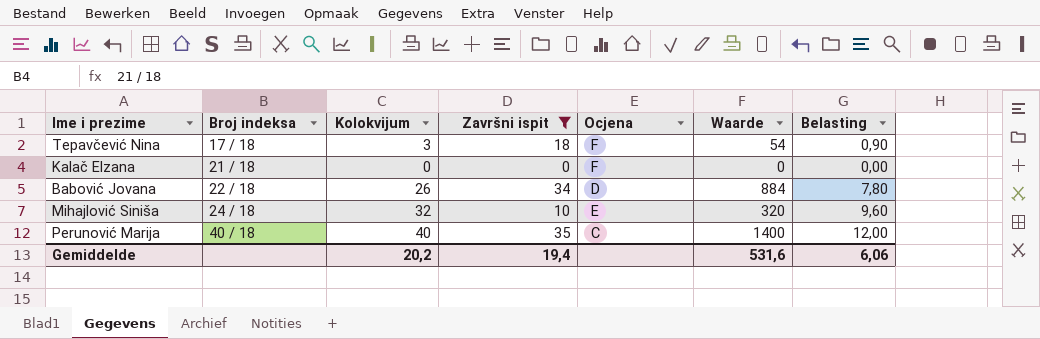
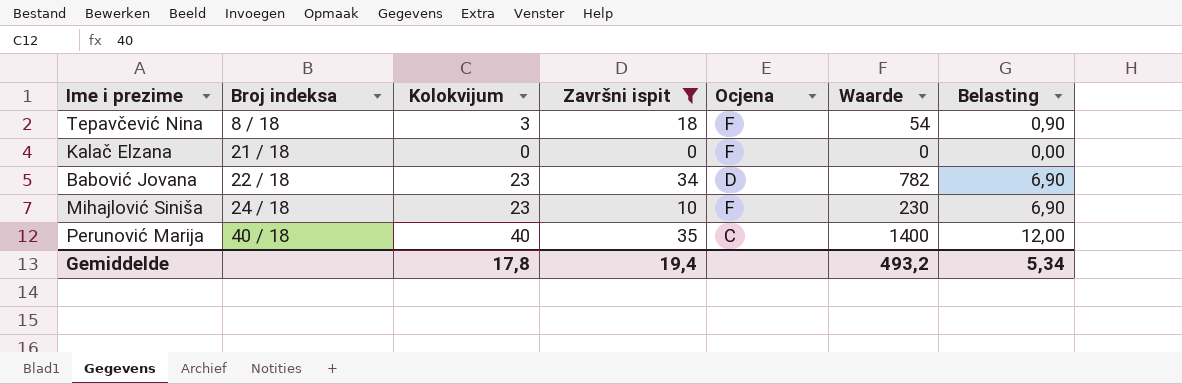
Tepavčević Nina | Broj indeksa: 17 / 18 -> 8 / 18
Babović Jovana | Kolokvijum: 26 -> 23
Babović Jovana | Waarde: 884 -> 782
Babović Jovana | Belasting: 7,80 -> 6,90
Mihajlović Siniša | Kolokvijum: 32 -> 23
Mihajlović Siniša | Ocjena: E -> F
Mihajlović Siniša | Waarde: 320 -> 230
Mihajlović Siniša | Belasting: 9,60 -> 6,90
Gemiddelde | Kolokvijum: 20,2 -> 17,8
Gemiddelde | Waarde: 531,6 -> 493,2
Gemiddelde | Belasting: 6,06 -> 5,34

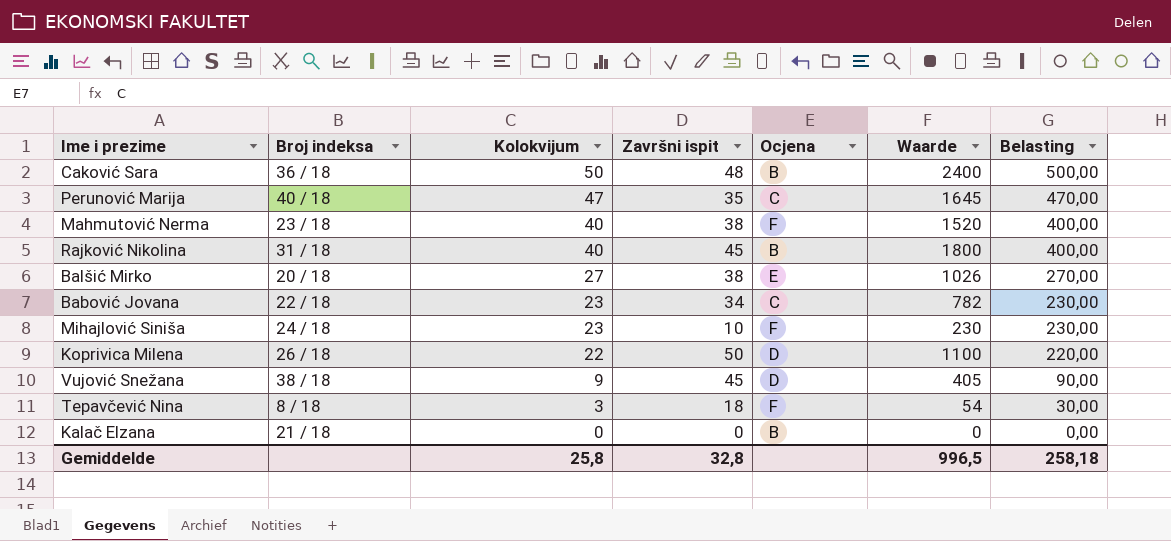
filter: Završni ispit <= 35 -> none
row order: Broj indeksa ascending -> Kolokvijum descending
column Belasting | formula: [Kolokvijum] * 0,3 -> [Kolokvijum] * 10
Perunović Marija | Kolokvijum: 40 -> 47
Perunović Marija | Waarde: 1400 -> 1645
Babović Jovana | Ocjena: D -> C
Kalač Elzana | Ocjena: F -> B
Gemiddelde | Kolokvijum: 17,8 -> 25,8
Gemiddelde | Završni ispit: 19,4 -> 32,8
Gemiddelde | Waarde: 493,2 -> 996,5
Gemiddelde | Belasting: 5,34 -> 258,18

